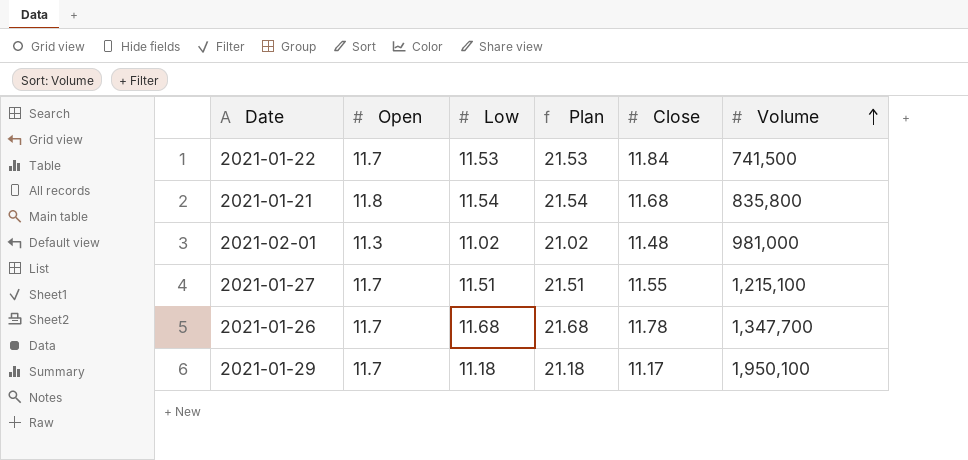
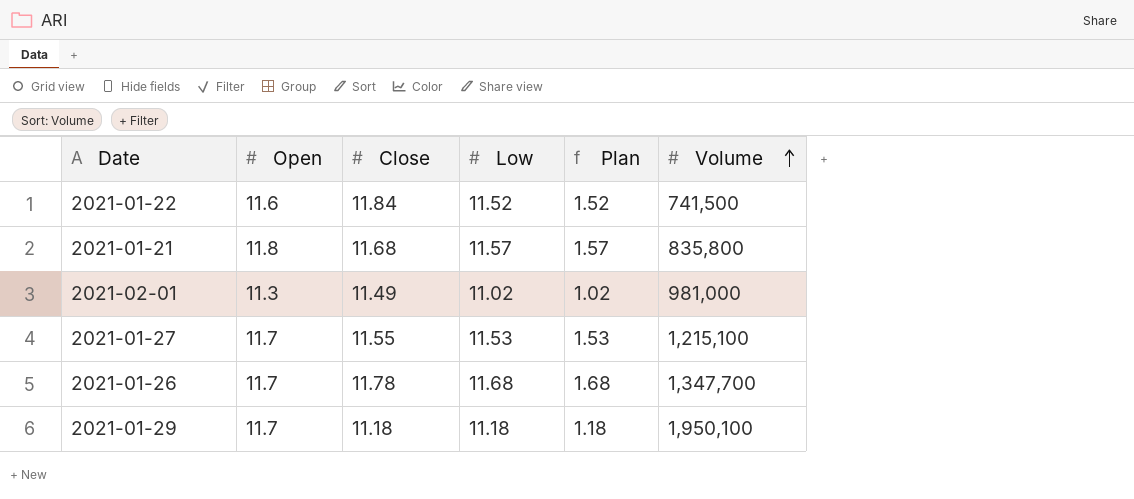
column Close | position: 5 -> 3
column Plan | formula: [Low] + 10 -> [Low] - 10
2021-01-22 | Open: 11.7 -> 11.6
2021-01-22 | Low: 11.53 -> 11.52
2021-01-21 | Low: 11.54 -> 11.57
2021-02-01 | Close: 11.48 -> 11.49
2021-01-27 | Low: 11.51 -> 11.53
2021-01-29 | Close: 11.17 -> 11.18

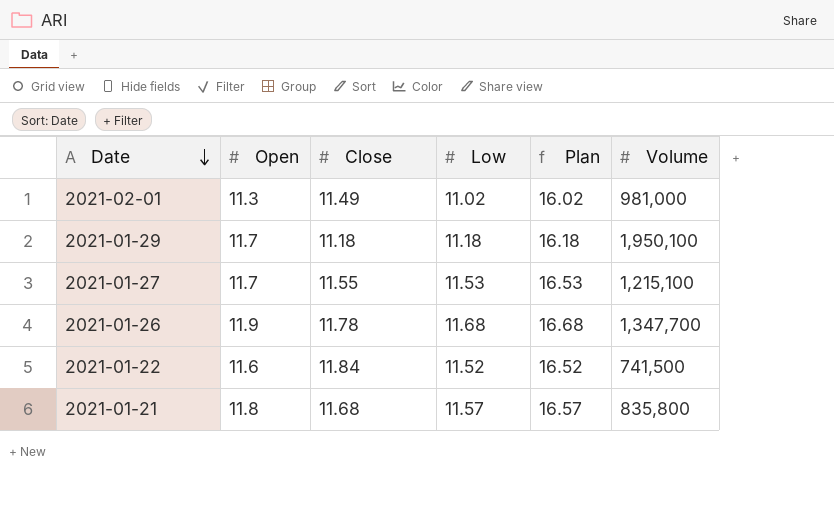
row order: Volume ascending -> Date descending
column Plan | formula: [Low] - 10 -> [Low] + 5
2021-01-26 | Open: 11.7 -> 11.9

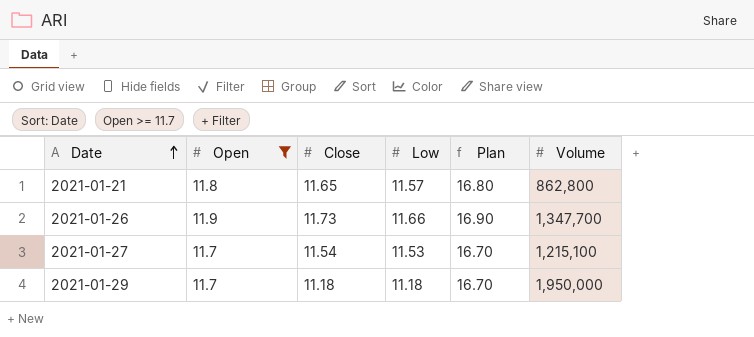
filter: none -> Open >= 11.7
row order: Date descending -> Date ascending
column Plan | formula: [Low] + 5 -> [Open] + 5
2021-01-21 | Close: 11.68 -> 11.65
2021-01-21 | Volume: 835,800 -> 862,800
2021-01-26 | Close: 11.78 -> 11.73
2021-01-26 | Low: 11.68 -> 11.66
2021-01-27 | Close: 11.55 -> 11.54
2021-01-29 | Volume: 1,950,100 -> 1,950,000

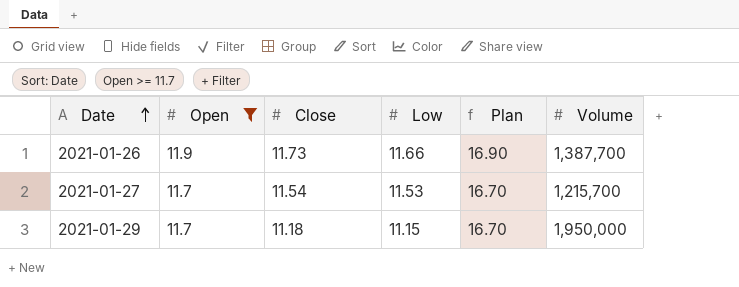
row 2021-01-21: 11.8 | 11.65 | 11.57 | 16.80 | 862,800 -> none
2021-01-26 | Volume: 1,347,700 -> 1,387,700
2021-01-27 | Volume: 1,215,100 -> 1,215,700
2021-01-29 | Low: 11.18 -> 11.15

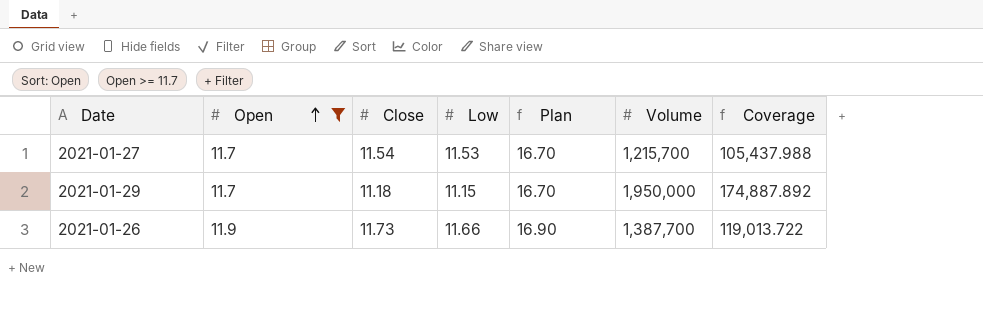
row order: Date ascending -> Open ascending
column Coverage | formula: none -> [Volume] / [Low]

